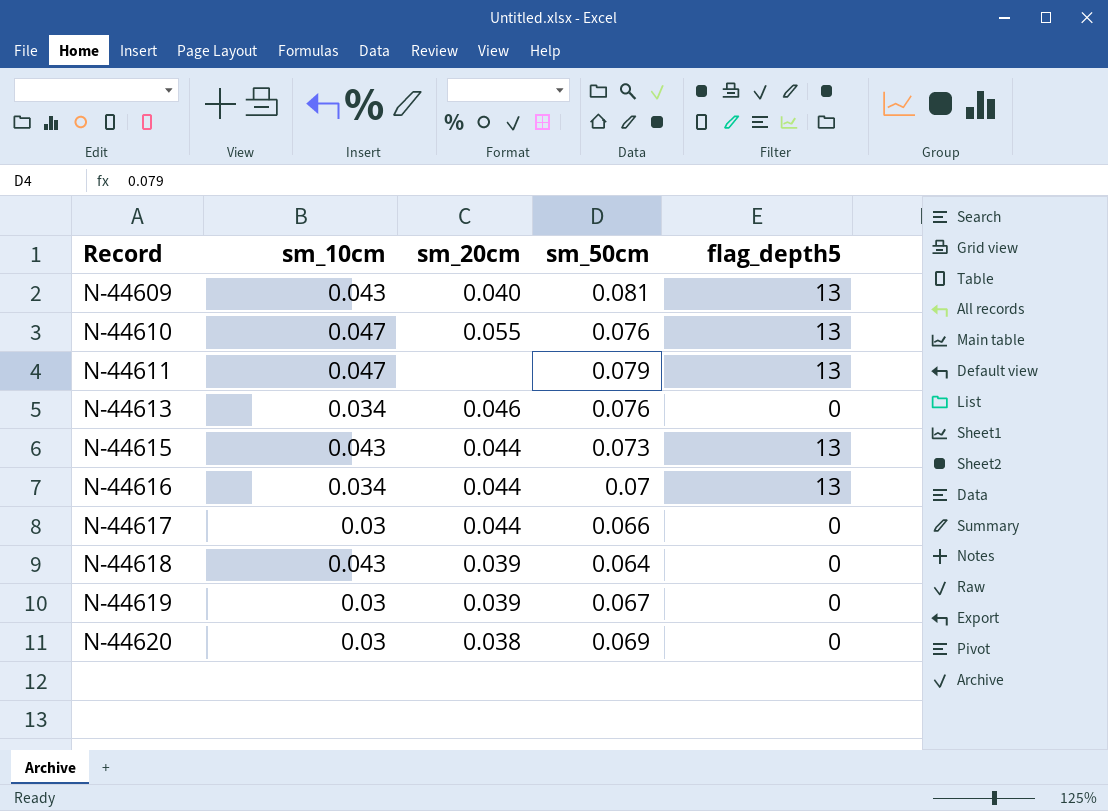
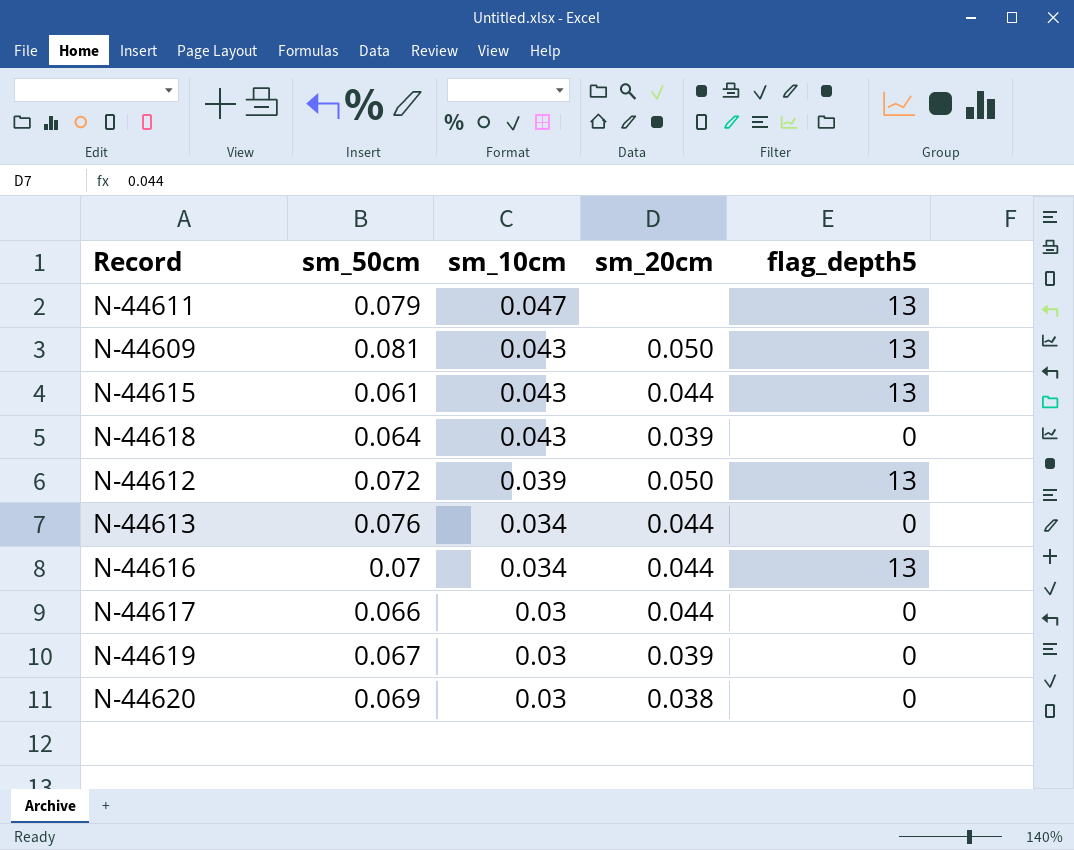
row order: Record ascending -> sm_10cm descending
column sm_50cm | position: 4 -> 2
row N-44610: 0.047 | 0.055 | 0.076 | 13 -> none
N-44609 | sm_20cm: 0.040 -> 0.050
N-44615 | sm_50cm: 0.073 -> 0.061
row N-44612: none -> 0.072 | 0.039 | 0.050 | 13
N-44613 | sm_20cm: 0.046 -> 0.044

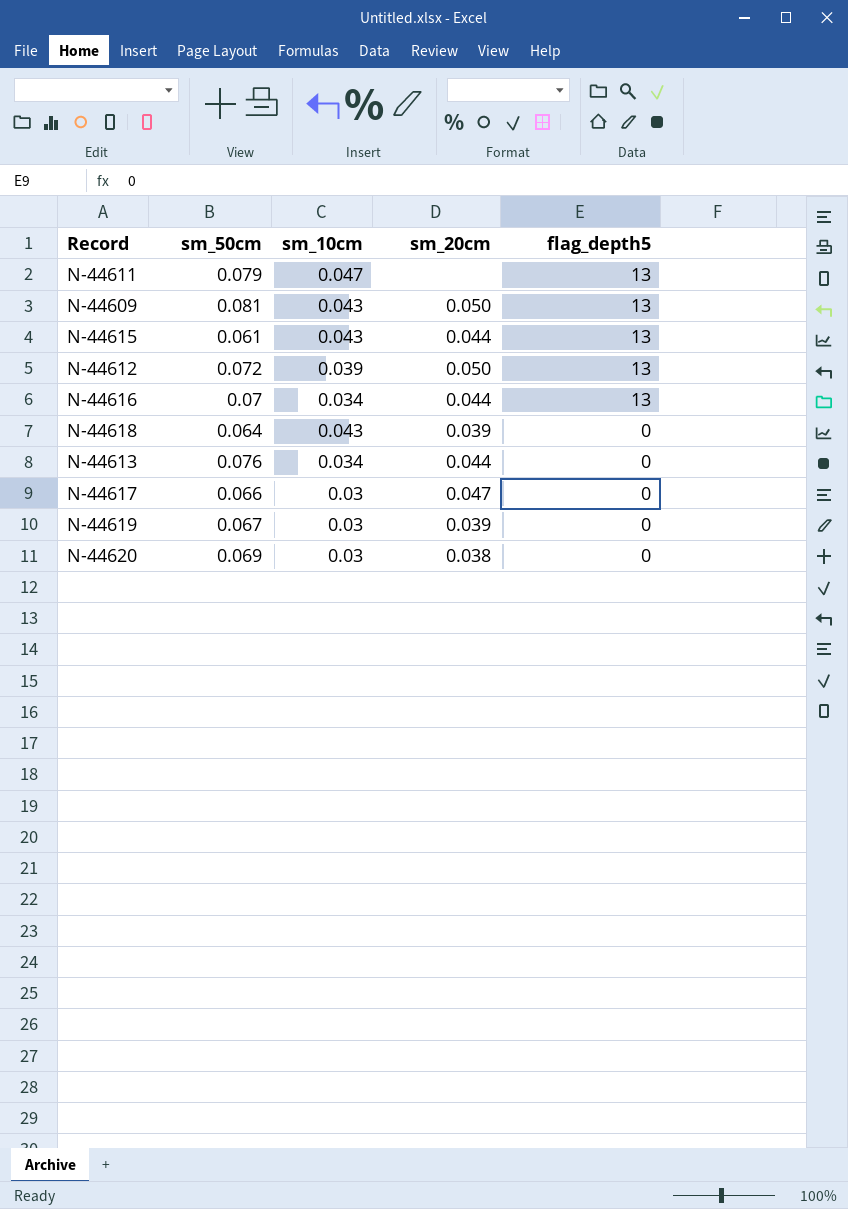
row order: sm_10cm descending -> flag_depth5 descending
N-44617 | sm_20cm: 0.044 -> 0.047

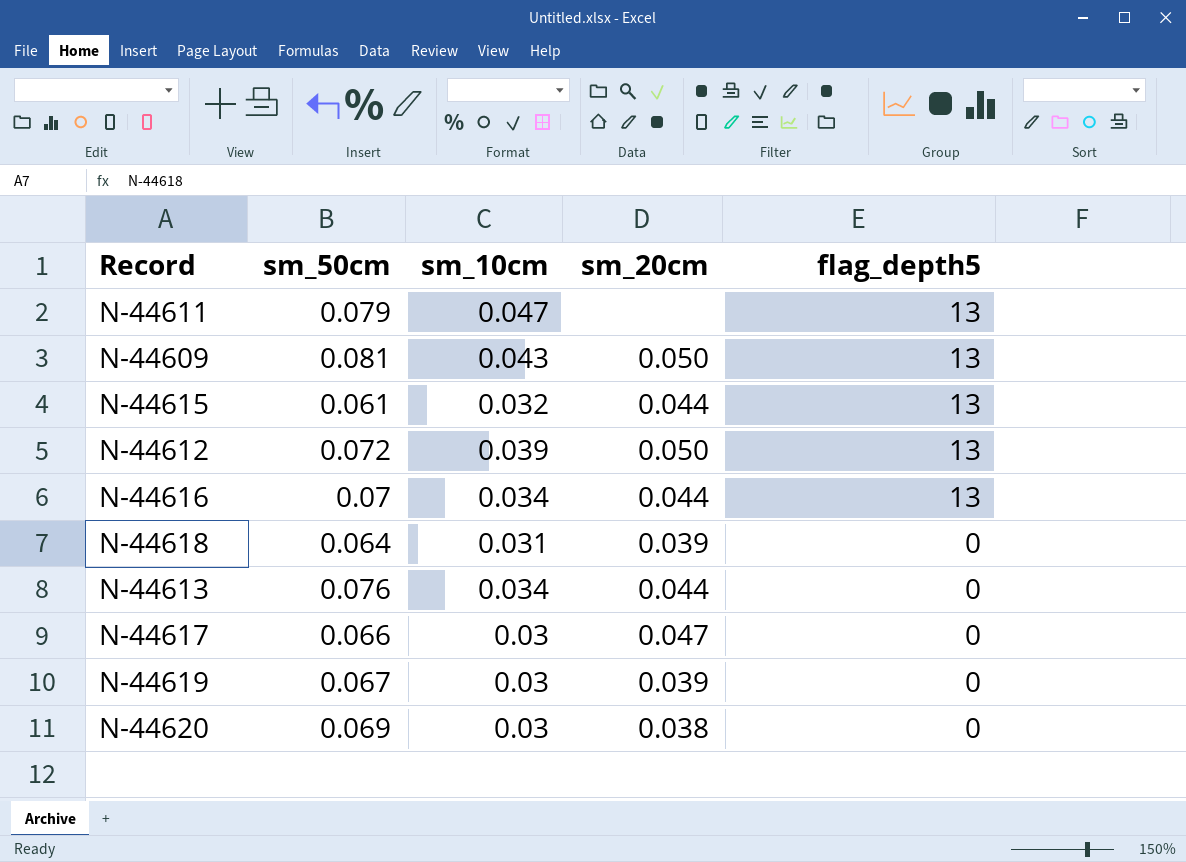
N-44615 | sm_10cm: 0.043 -> 0.032
N-44618 | sm_10cm: 0.043 -> 0.031

